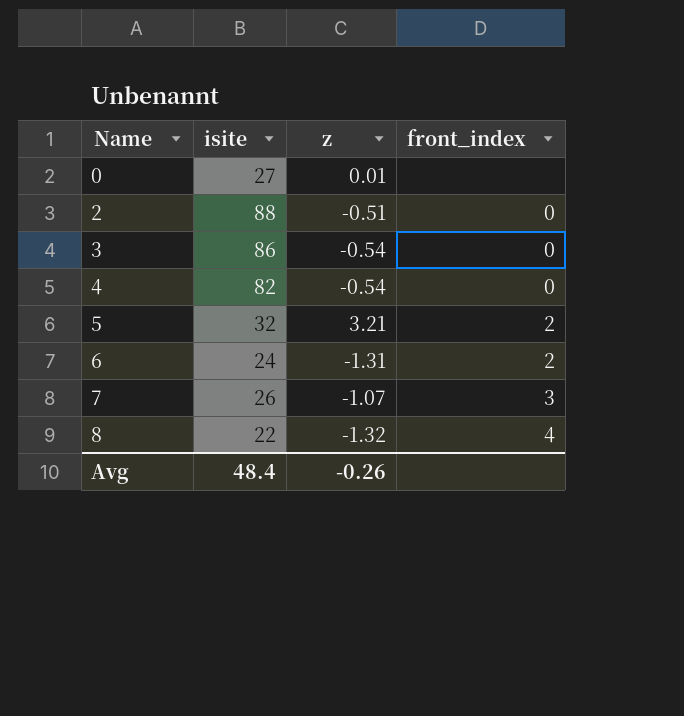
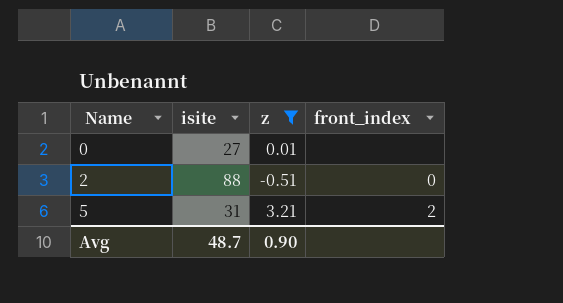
filter: none -> z >= -0.51
5 | isite: 32 -> 31
Avg | isite: 48.4 -> 48.7
Avg | z: -0.26 -> 0.90

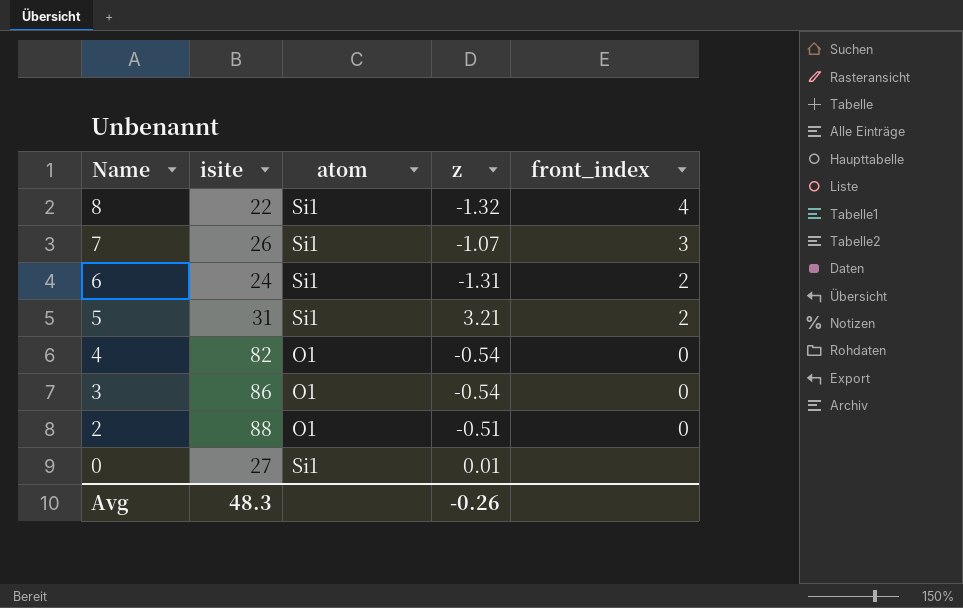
filter: z >= -0.51 -> none
row order: Name ascending -> Name descending
column atom | position: none -> 3
Avg | isite: 48.7 -> 48.3
Avg | z: 0.90 -> -0.26

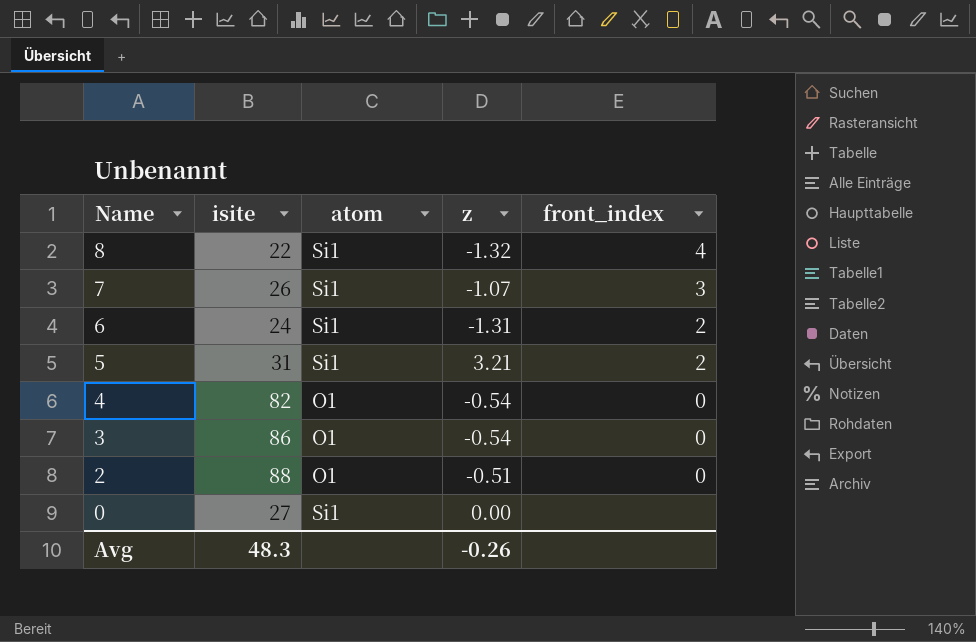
0 | z: 0.01 -> 0.00

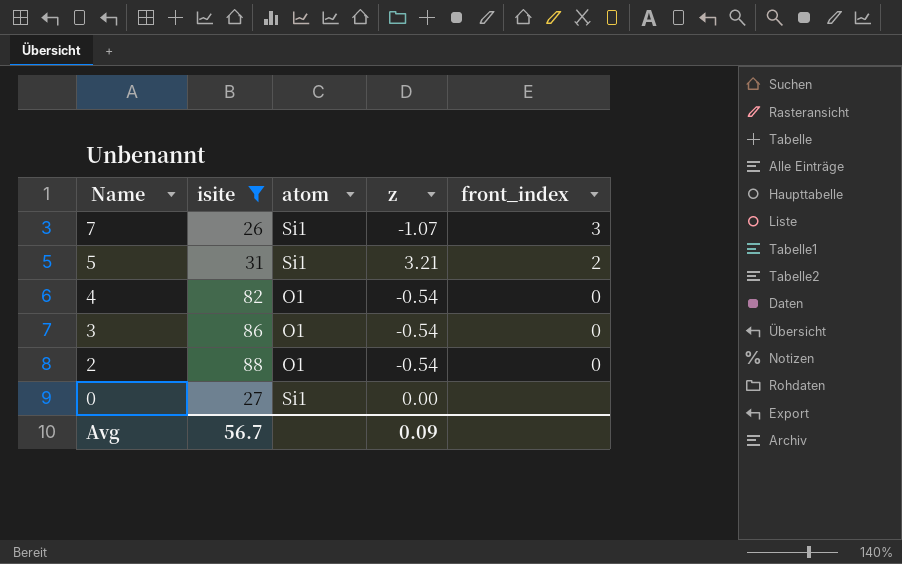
filter: none -> isite >= 26
2 | z: -0.51 -> -0.54
Avg | isite: 48.3 -> 56.7
Avg | z: -0.26 -> 0.09

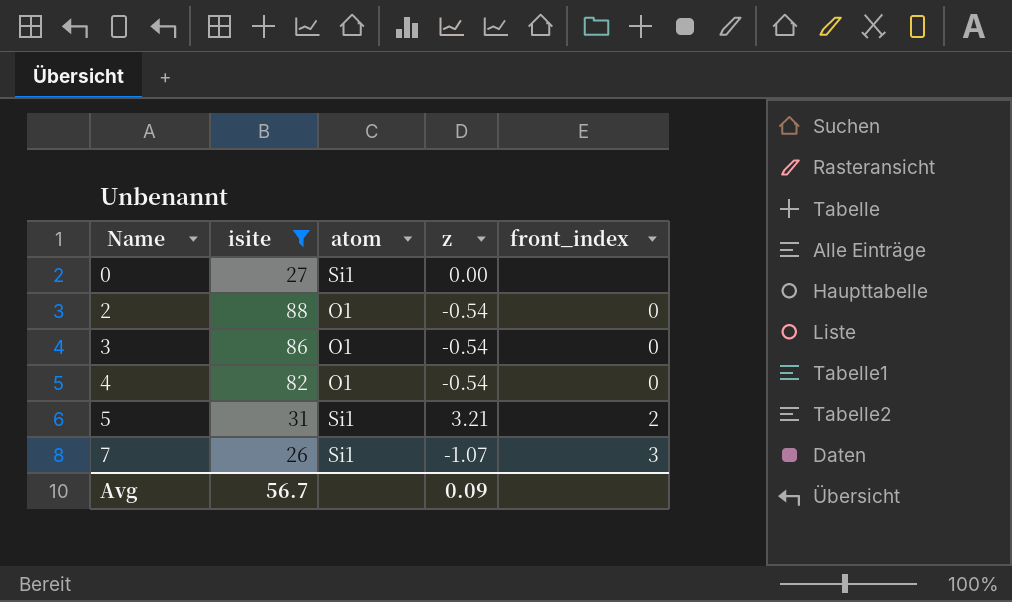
row order: Name descending -> Name ascending

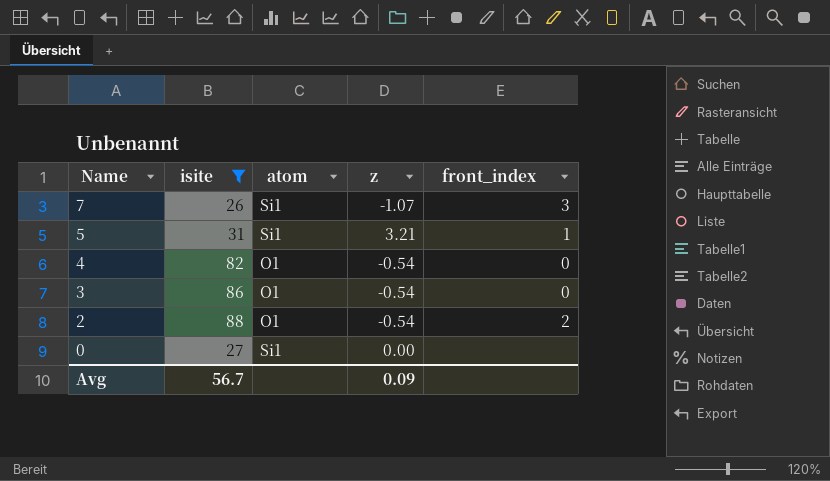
row order: Name ascending -> Name descending
5 | front_index: 2 -> 1
2 | front_index: 0 -> 2

